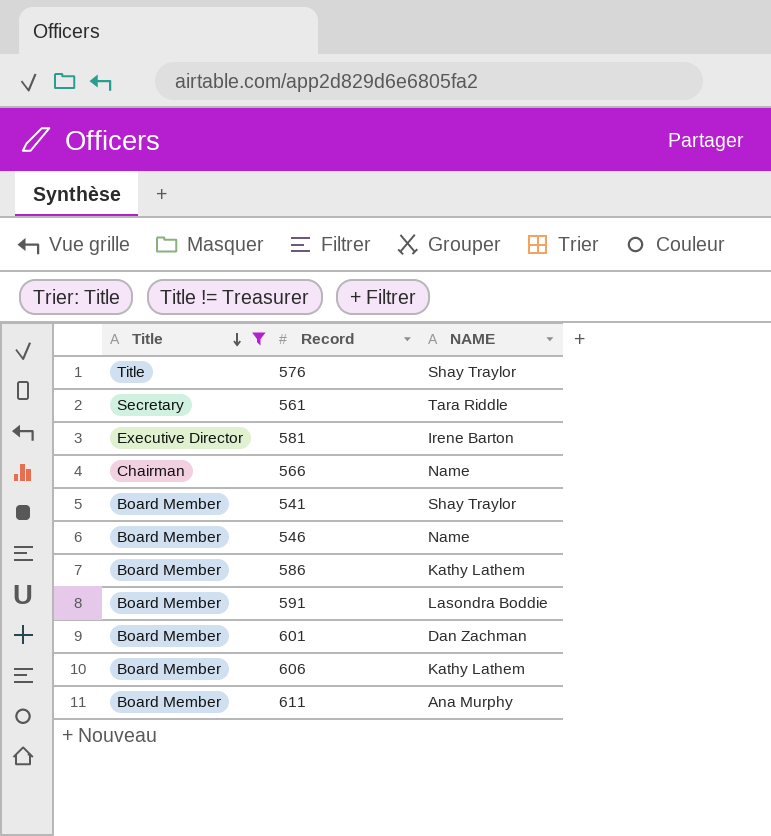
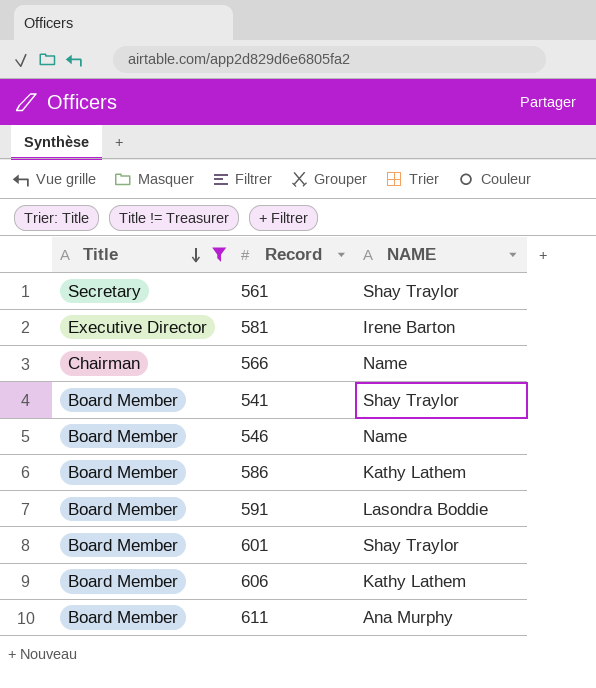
row 576: Title | Shay Traylor -> none
561 | NAME: Tara Riddle -> Shay Traylor
601 | NAME: Dan Zachman -> Shay Traylor

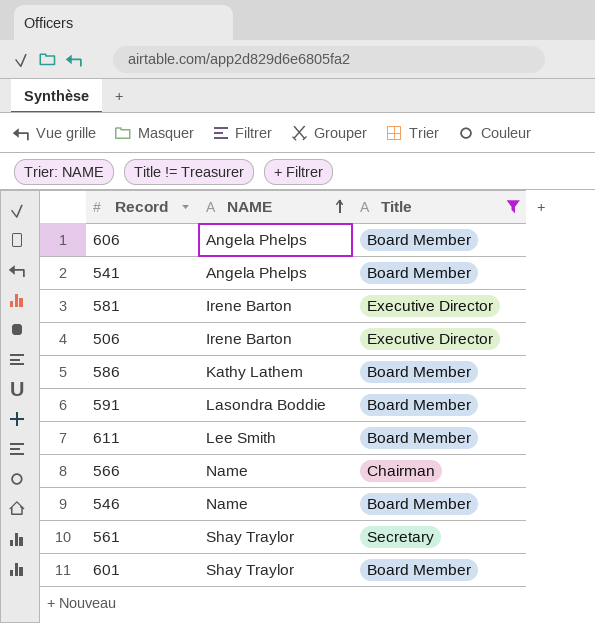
row order: Title descending -> NAME ascending
column Title | position: 1 -> 3
606 | NAME: Kathy Lathem -> Angela Phelps
541 | NAME: Shay Traylor -> Angela Phelps
row 506: none -> Irene Barton | Executive Director
611 | NAME: Ana Murphy -> Lee Smith

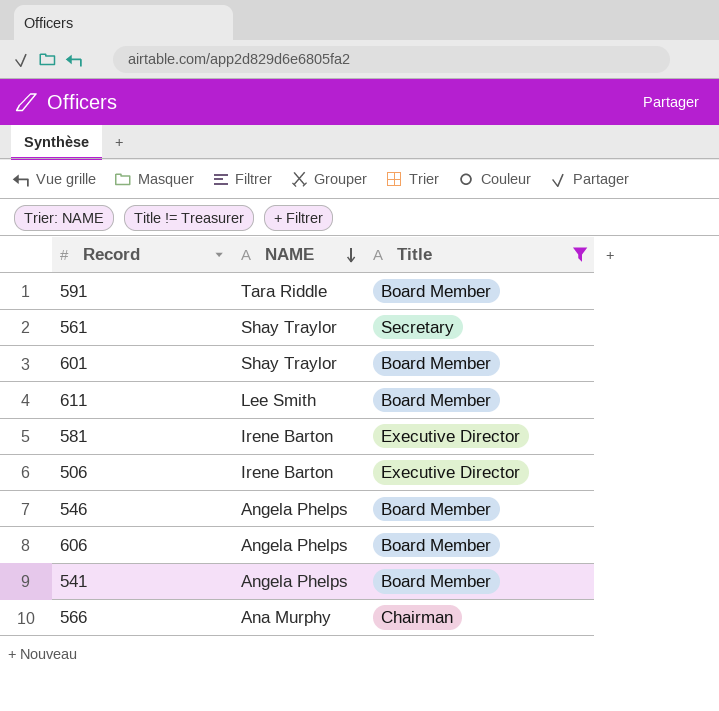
row order: NAME ascending -> NAME descending
row 586: Kathy Lathem | Board Member -> none
591 | NAME: Lasondra Boddie -> Tara Riddle
546 | NAME: Name -> Angela Phelps
566 | NAME: Name -> Ana Murphy

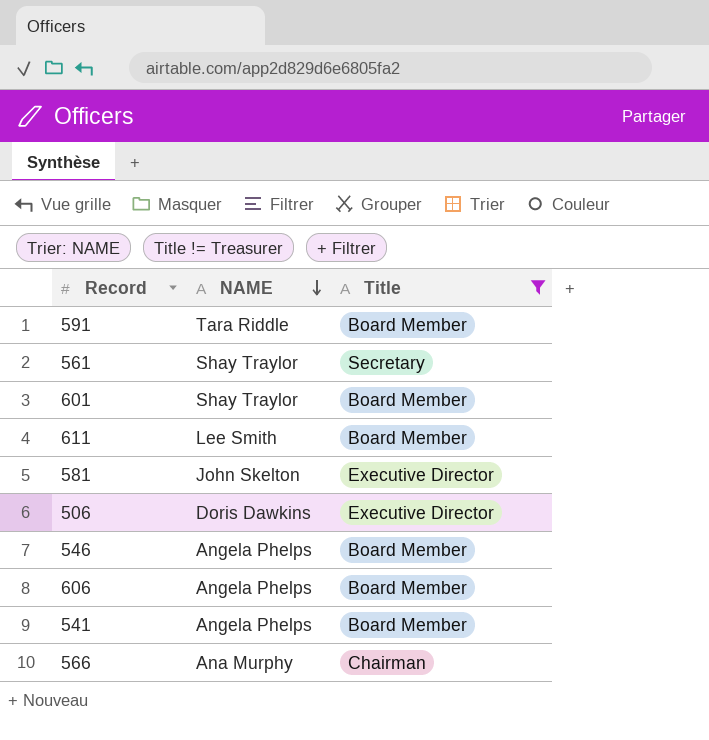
581 | NAME: Irene Barton -> John Skelton
506 | NAME: Irene Barton -> Doris Dawkins

